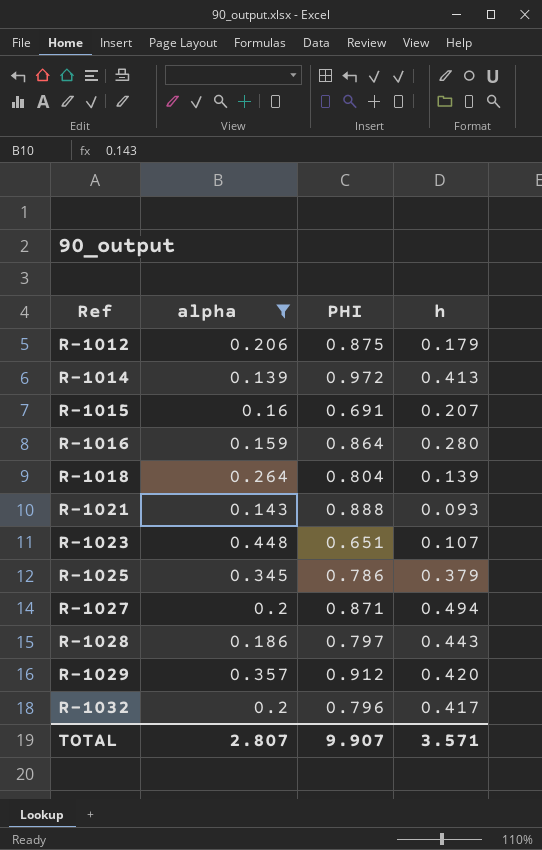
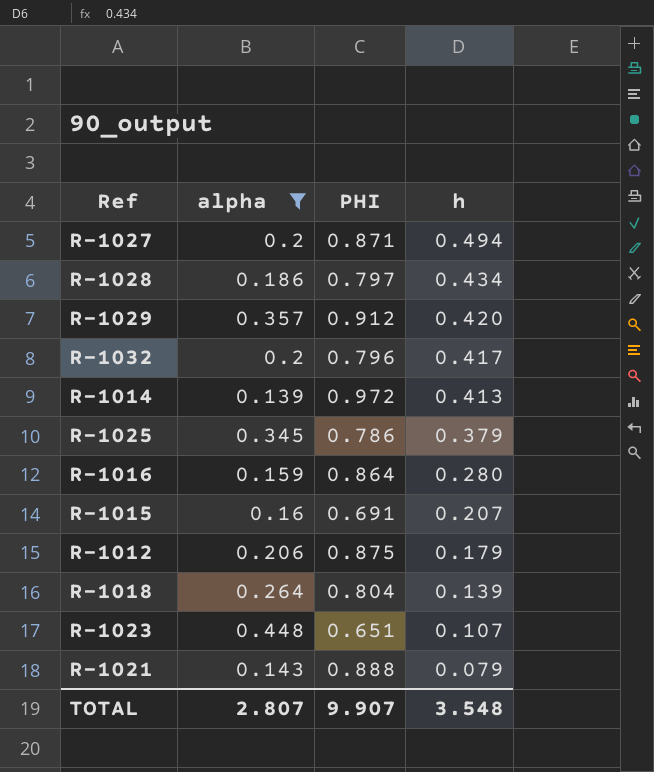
row order: Ref ascending -> h descending
R-1028 | h: 0.443 -> 0.434
R-1021 | h: 0.093 -> 0.079
TOTAL | h: 3.571 -> 3.548

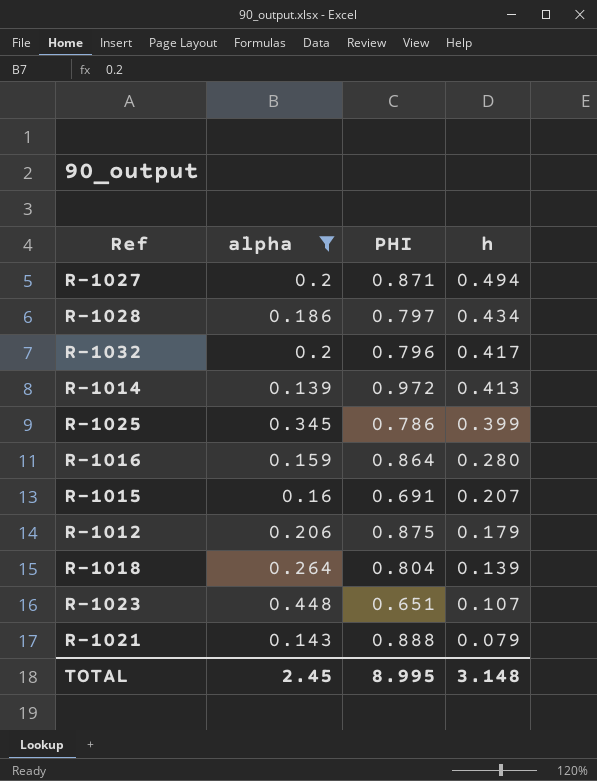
row R-1029: 0.357 | 0.912 | 0.420 -> none
R-1025 | h: 0.379 -> 0.399
TOTAL | alpha: 2.807 -> 2.45
TOTAL | PHI: 9.907 -> 8.995
TOTAL | h: 3.548 -> 3.148

